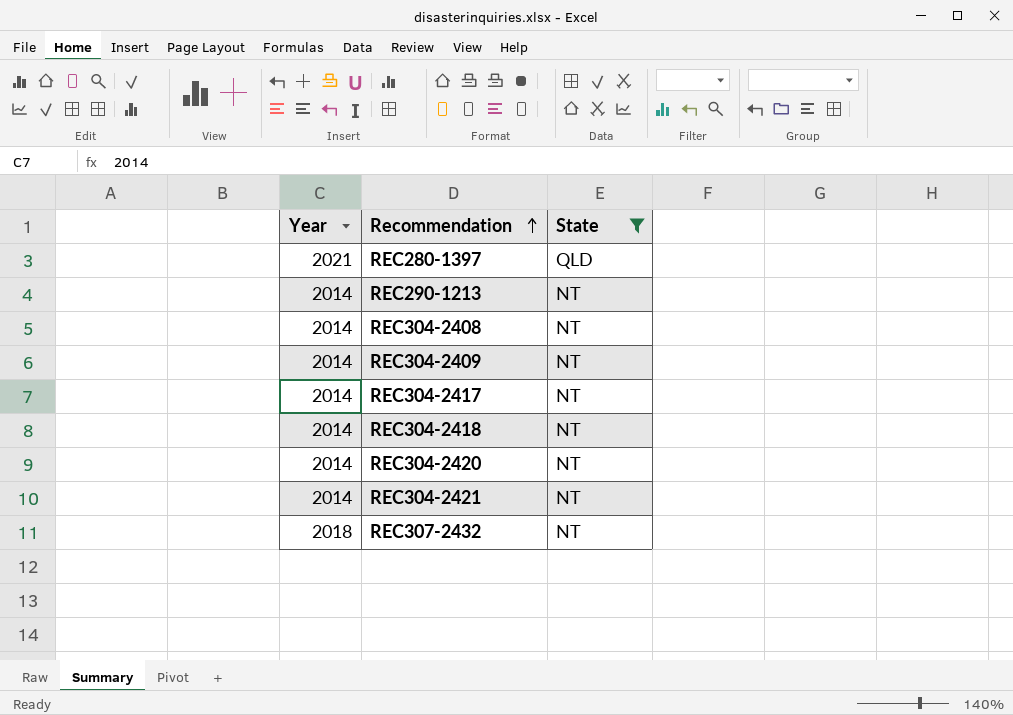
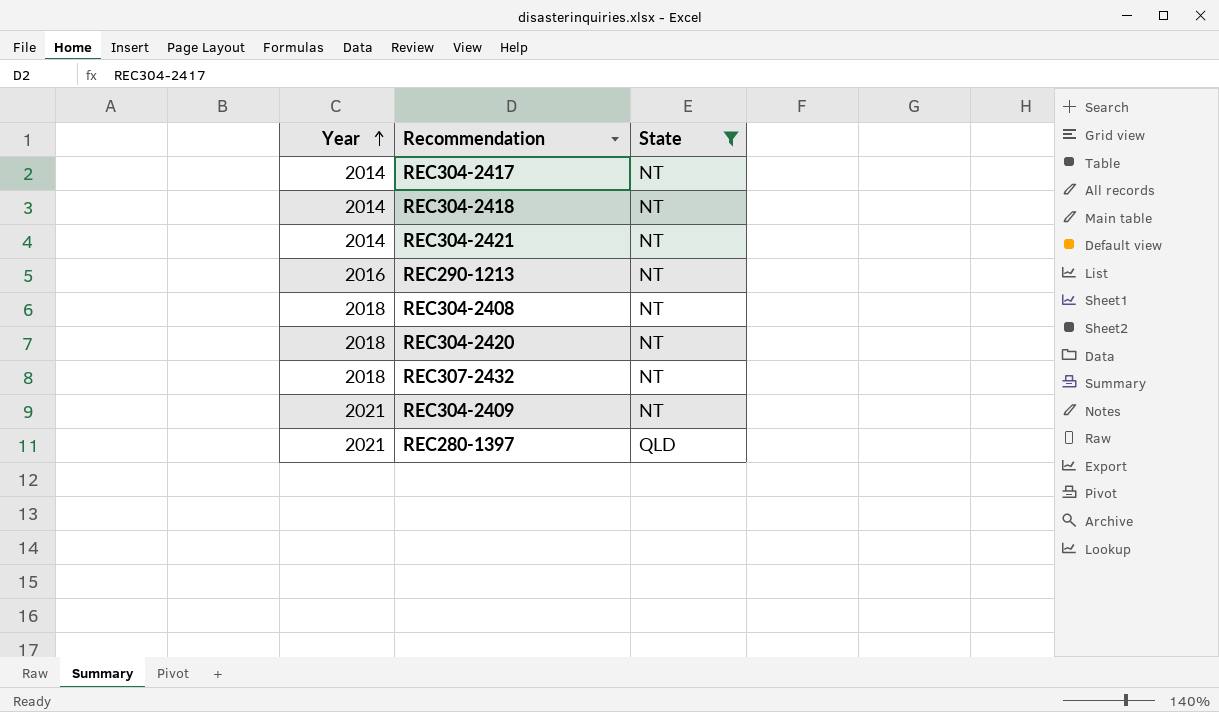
row order: Recommendation ascending -> Year ascending
REC290-1213 | Year: 2014 -> 2016
REC304-2408 | Year: 2014 -> 2018
REC304-2420 | Year: 2014 -> 2018
REC304-2409 | Year: 2014 -> 2021

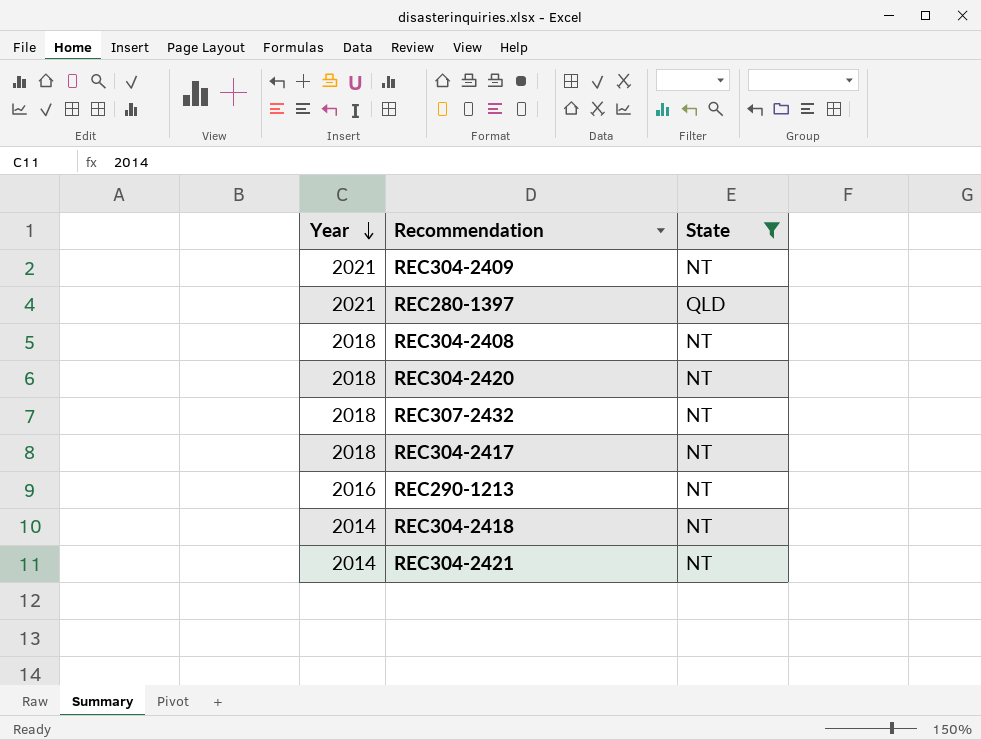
row order: Year ascending -> Year descending
REC304-2417 | Year: 2014 -> 2018

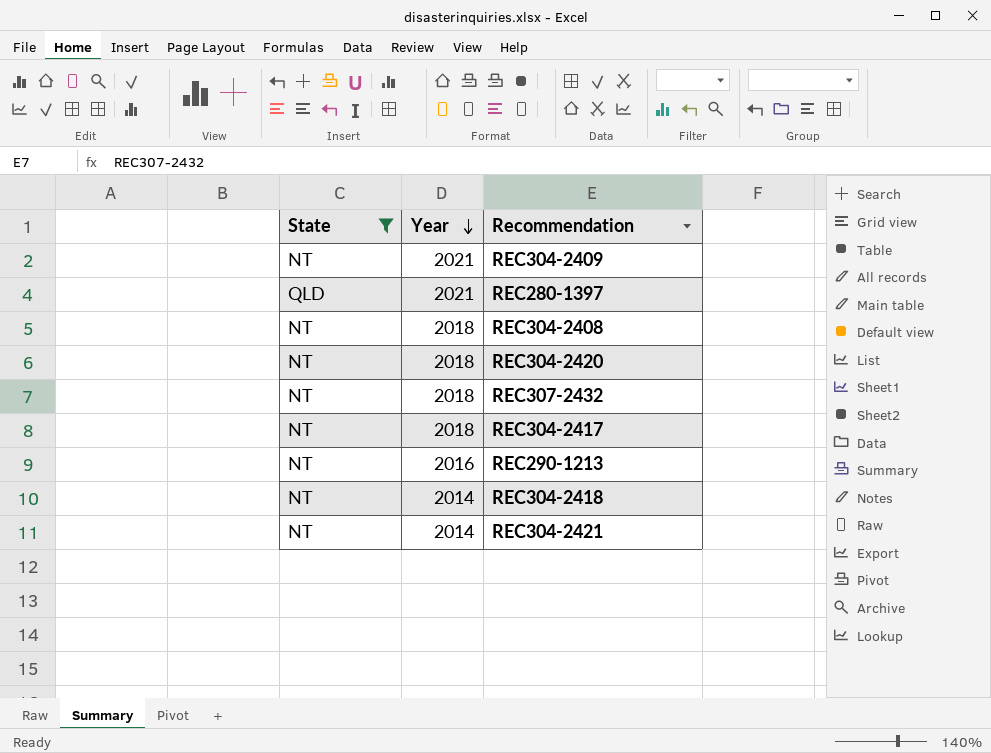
column State | position: 3 -> 1

